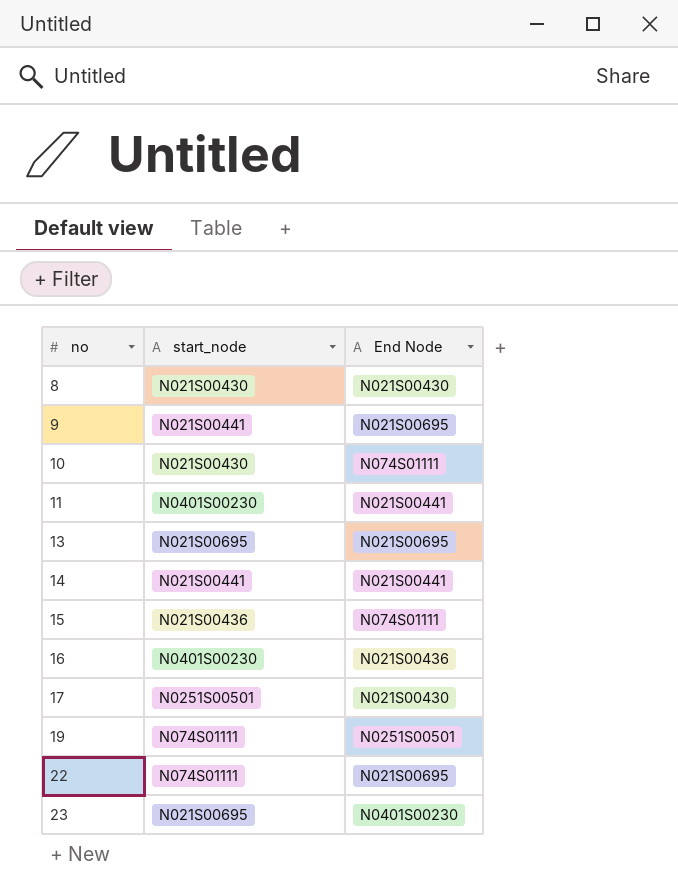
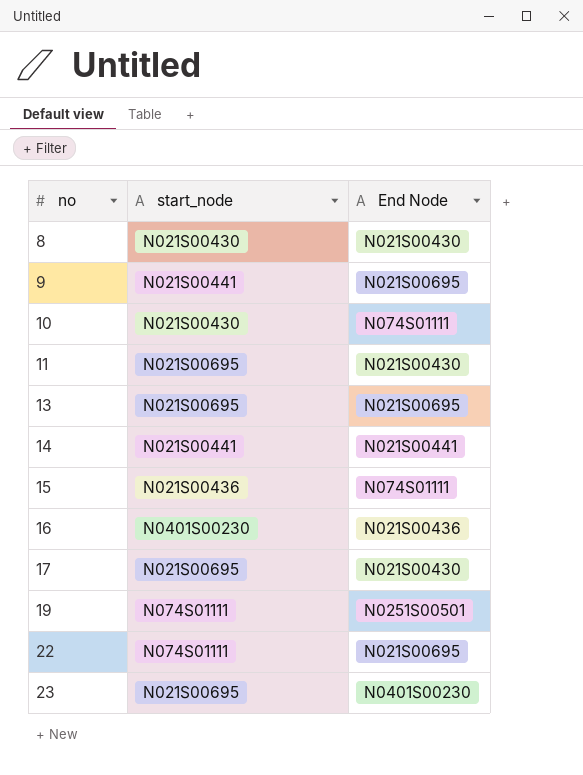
11 | start_node: N0401S00230 -> N021S00695
11 | End Node: N021S00441 -> N021S00430
17 | start_node: N0251S00501 -> N021S00695

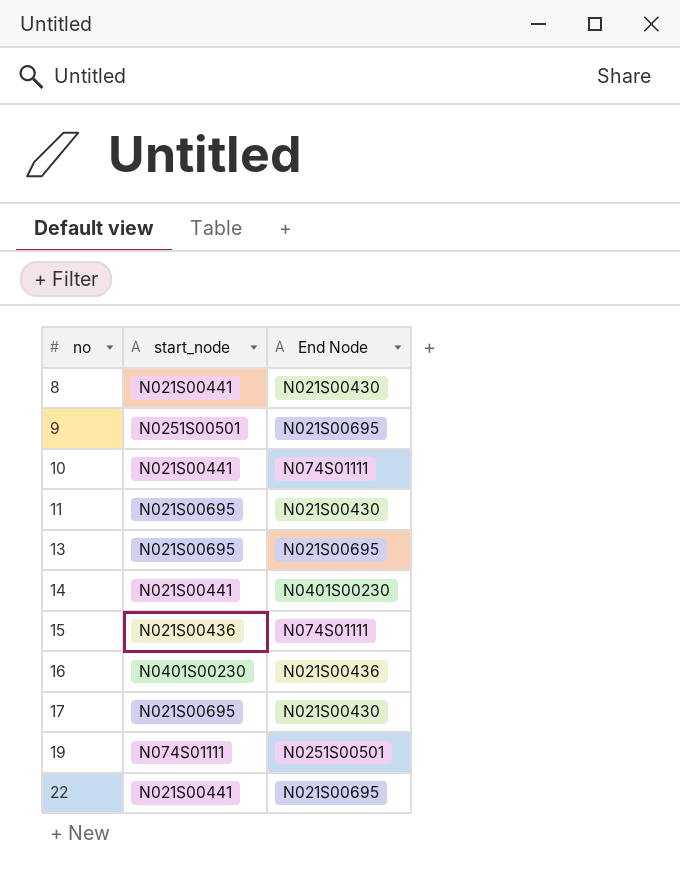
row 23: N021S00695 | N0401S00230 -> none
8 | start_node: N021S00430 -> N021S00441
9 | start_node: N021S00441 -> N0251S00501
10 | start_node: N021S00430 -> N021S00441
14 | End Node: N021S00441 -> N0401S00230
22 | start_node: N074S01111 -> N021S00441

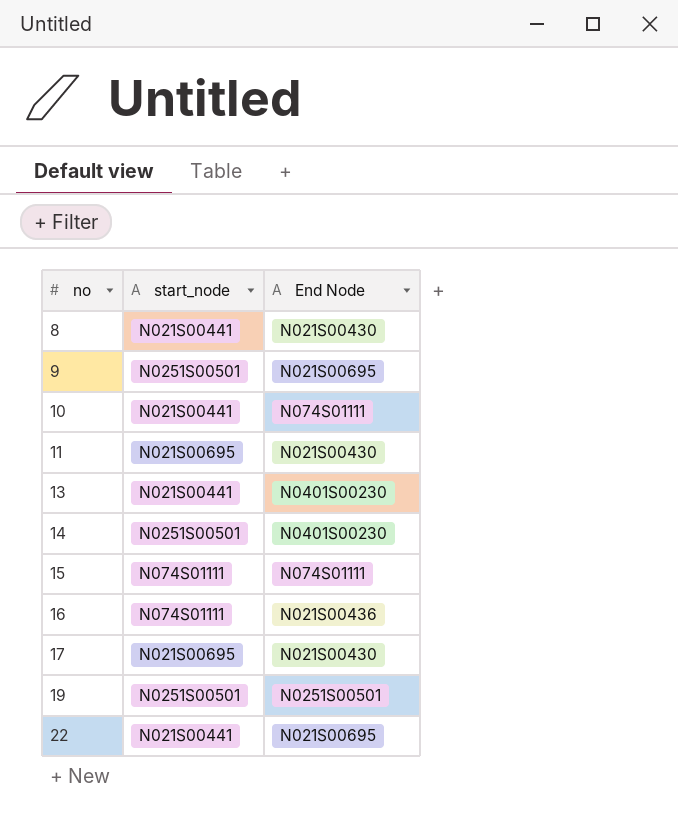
13 | start_node: N021S00695 -> N021S00441
13 | End Node: N021S00695 -> N0401S00230
14 | start_node: N021S00441 -> N0251S00501
15 | start_node: N021S00436 -> N074S01111
16 | start_node: N0401S00230 -> N074S01111
19 | start_node: N074S01111 -> N0251S00501

